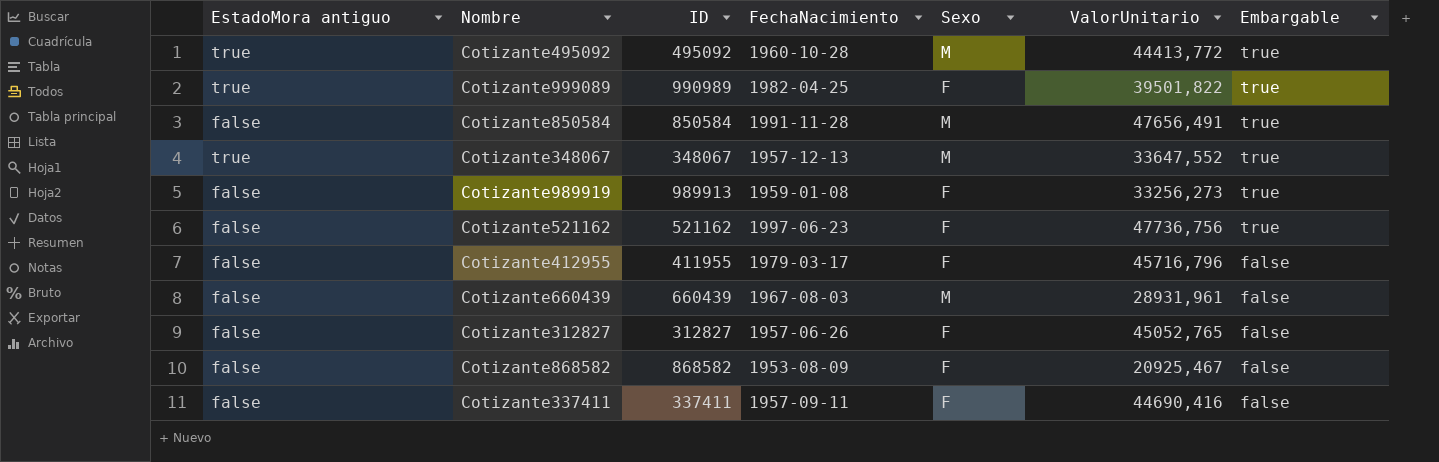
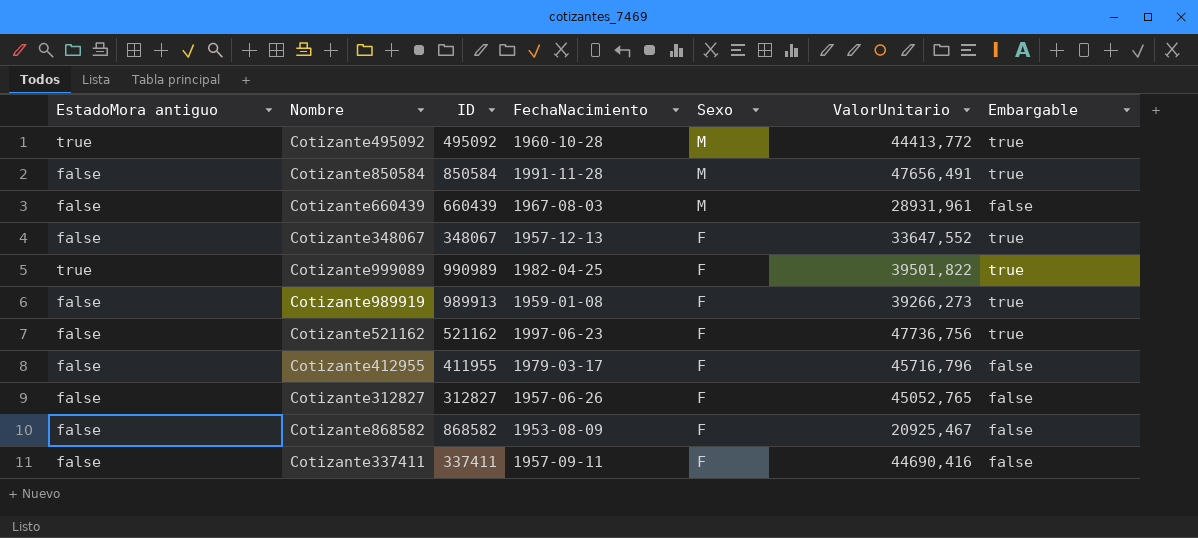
row order: Embargable descending -> Sexo descending
Cotizante348067 | EstadoMora antiguo: true -> false
Cotizante348067 | Sexo: M -> F
Cotizante989919 | ValorUnitario: 33256,273 -> 39266,273

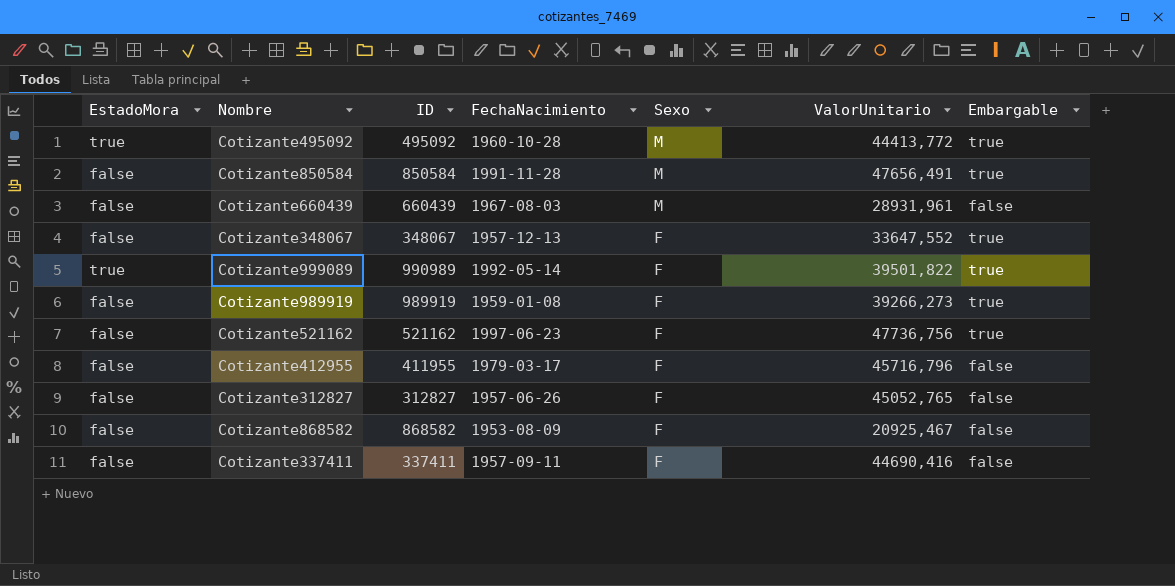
column name: EstadoMora antiguo -> EstadoMora
Cotizante999089 | FechaNacimiento: 1982-04-25 -> 1992-05-14
Cotizante989919 | ID: 989913 -> 989919

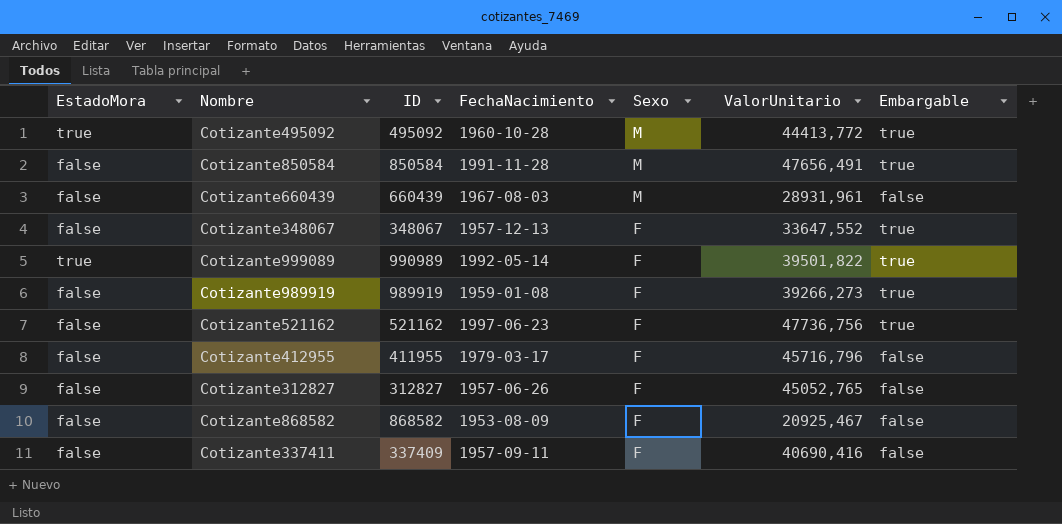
Cotizante337411 | ID: 337411 -> 337409
Cotizante337411 | ValorUnitario: 44690,416 -> 40690,416

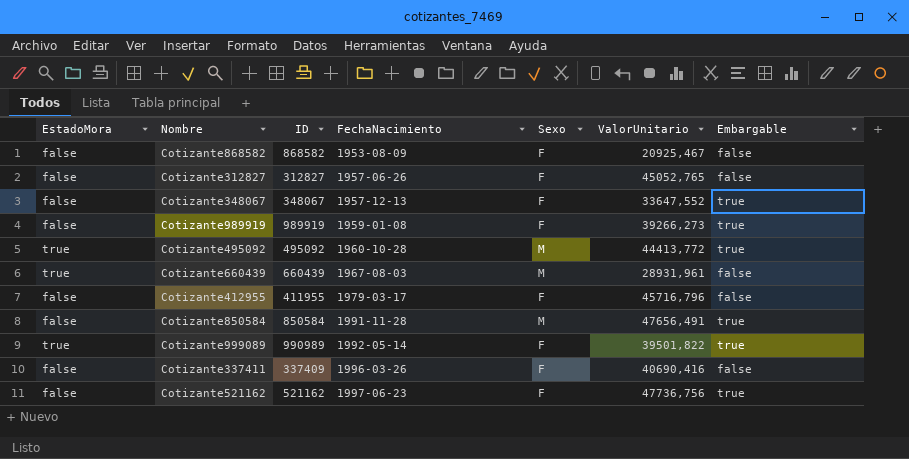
row order: Sexo descending -> FechaNacimiento ascending
Cotizante660439 | EstadoMora: false -> true
Cotizante337411 | FechaNacimiento: 1957-09-11 -> 1996-03-26

